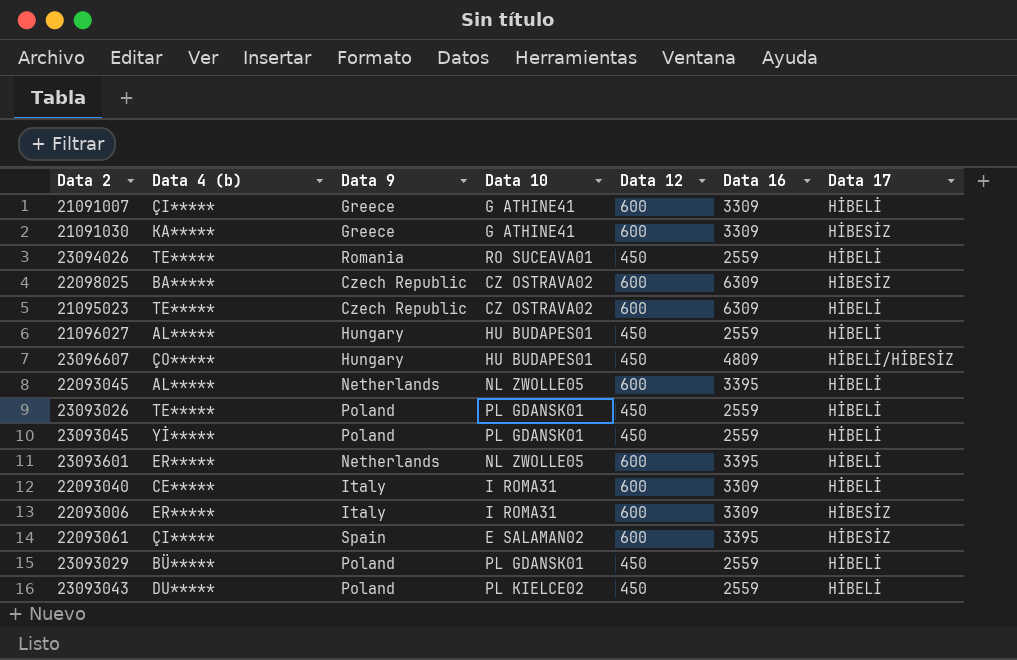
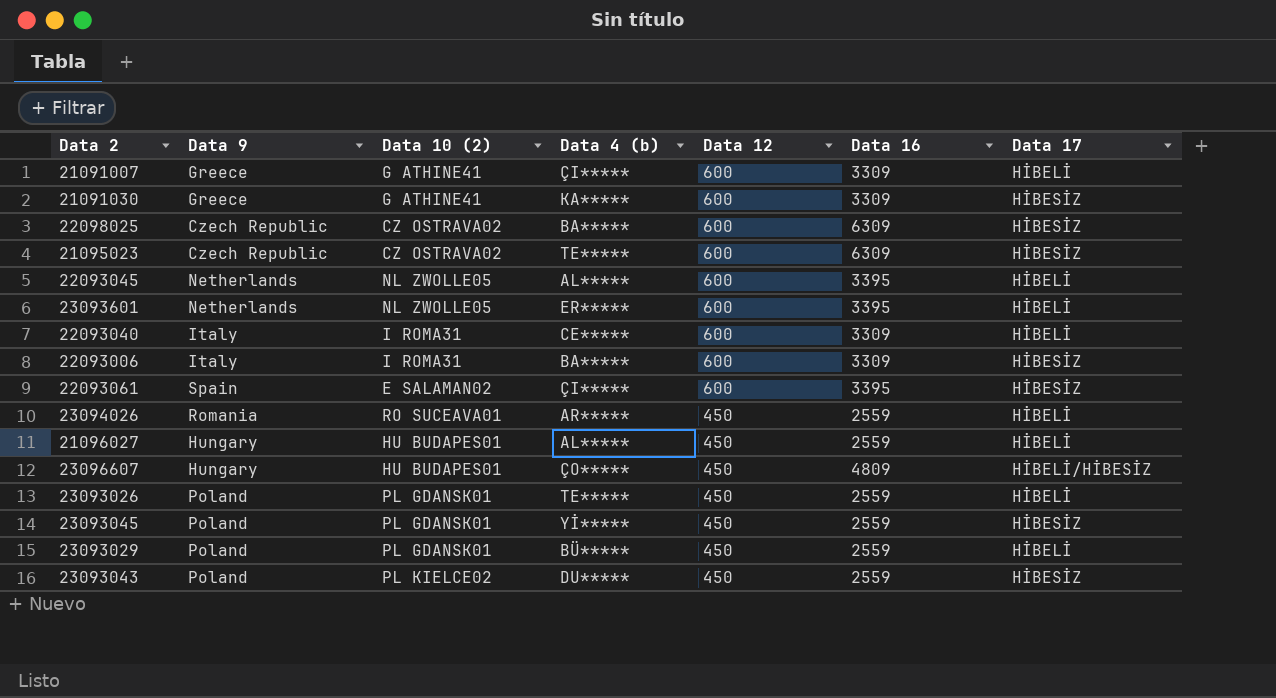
row order: none -> Data 12 descending
column name: Data 10 -> Data 10 (2)
column Data 4 (b) | position: 2 -> 4
21095023 | Data 17: HİBELİ -> HİBESİZ
22093006 | Data 4 (b): ER***** -> BA*****
23094026 | Data 4 (b): TE***** -> AR*****
23093045 | Data 17: HİBELİ -> HİBESİZ
23093043 | Data 17: HİBELİ -> HİBESİZ

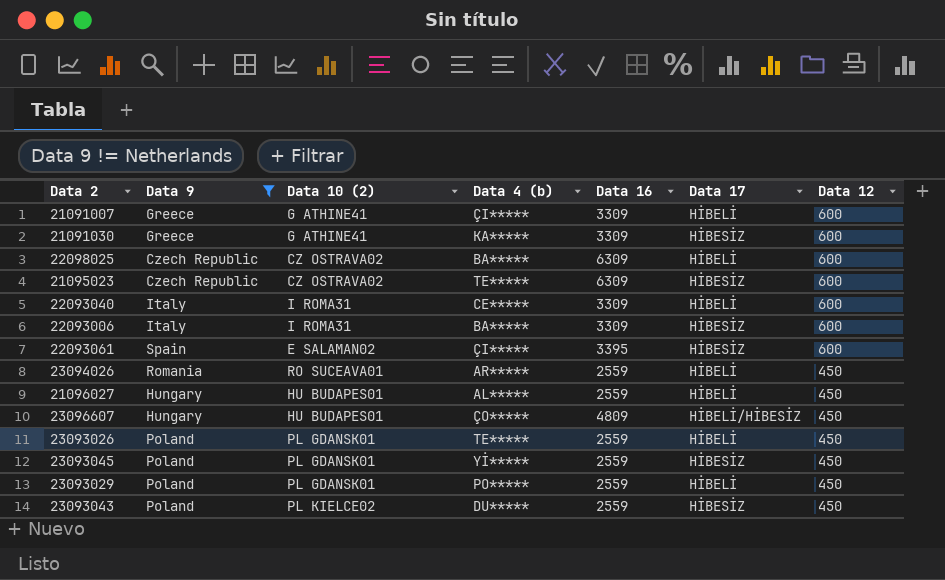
filter: none -> Data 9 != Netherlands
column Data 12 | position: 5 -> 7
22098025 | Data 17: HİBESİZ -> HİBELİ
23093029 | Data 4 (b): BÜ***** -> PO*****

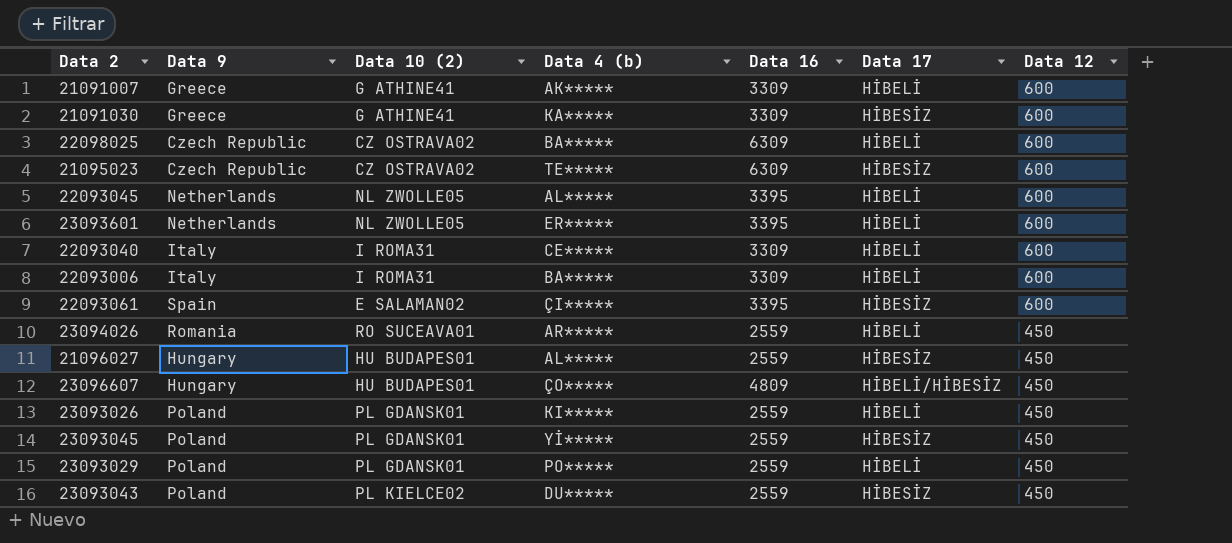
filter: Data 9 != Netherlands -> none
21091007 | Data 4 (b): ÇI***** -> AK*****
22093006 | Data 17: HİBESİZ -> HİBELİ
21096027 | Data 17: HİBELİ -> HİBESİZ
23093026 | Data 4 (b): TE***** -> KI*****

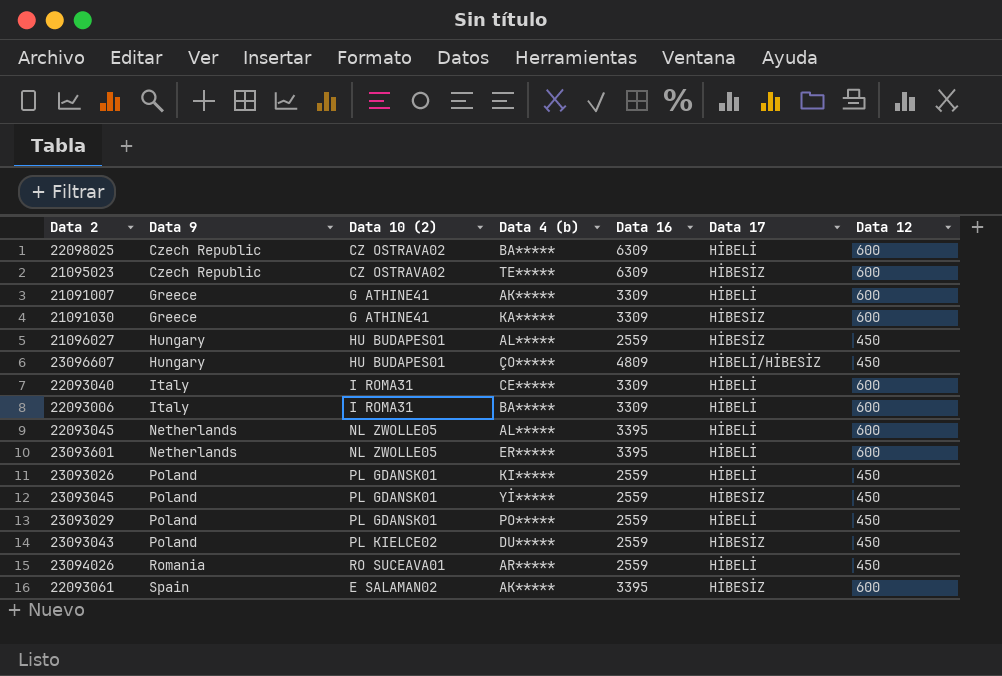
row order: Data 12 descending -> Data 9 ascending
22093061 | Data 4 (b): ÇI***** -> AK*****

